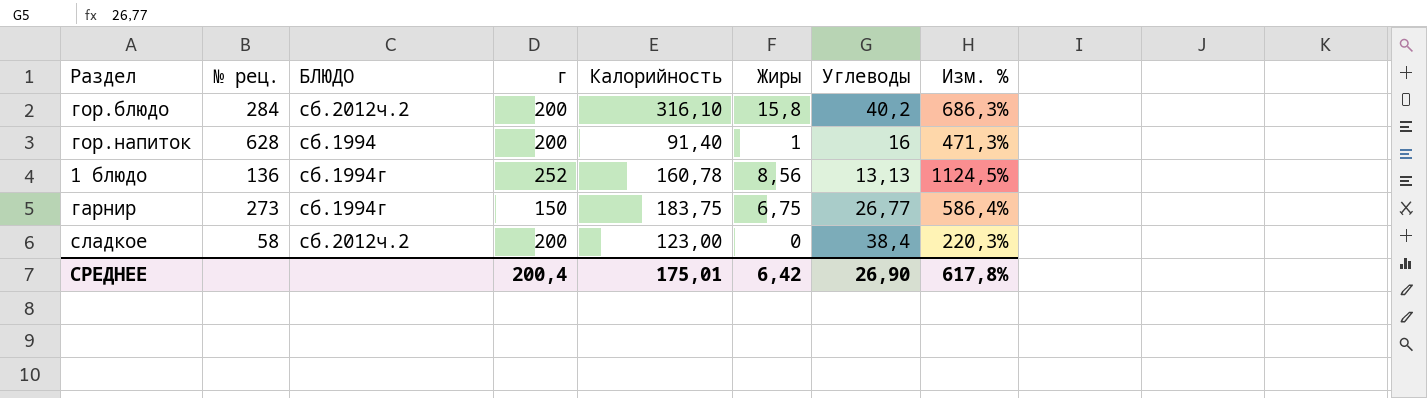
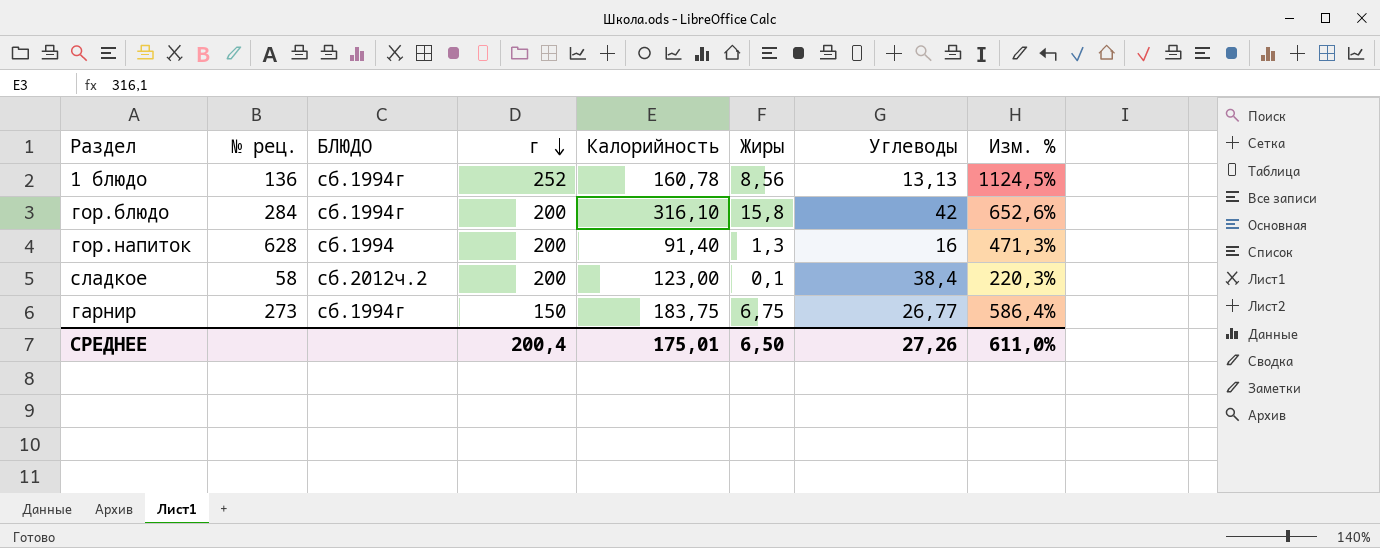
row order: none -> г descending
гор.блюдо | БЛЮДО: сб.2012ч.2 -> сб.1994г
гор.блюдо | Углеводы: 40,2 -> 42
гор.блюдо | Изм. %: 686,3% -> 652,6%
гор.напиток | Жиры: 1 -> 1,3
сладкое | Жиры: 0 -> 0,1
СРЕДНЕЕ | Жиры: 6,42 -> 6,50
СРЕДНЕЕ | Углеводы: 26,90 -> 27,26
СРЕДНЕЕ | Изм. %: 617,8% -> 611,0%

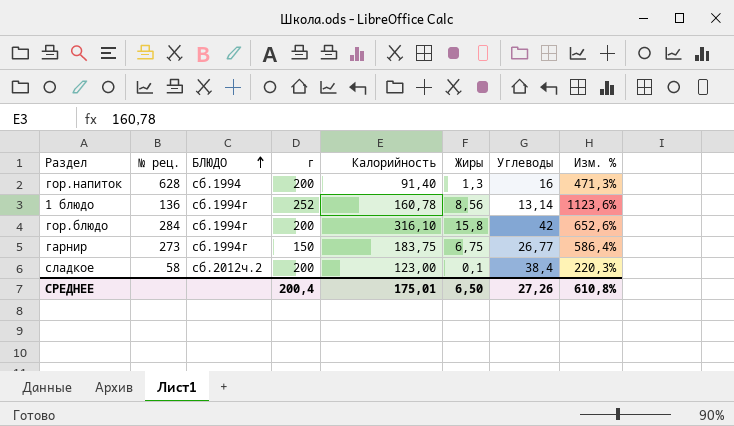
row order: г descending -> БЛЮДО ascending
1 блюдо | Углеводы: 13,13 -> 13,14
1 блюдо | Изм. %: 1124,5% -> 1123,6%
СРЕДНЕЕ | Изм. %: 611,0% -> 610,8%

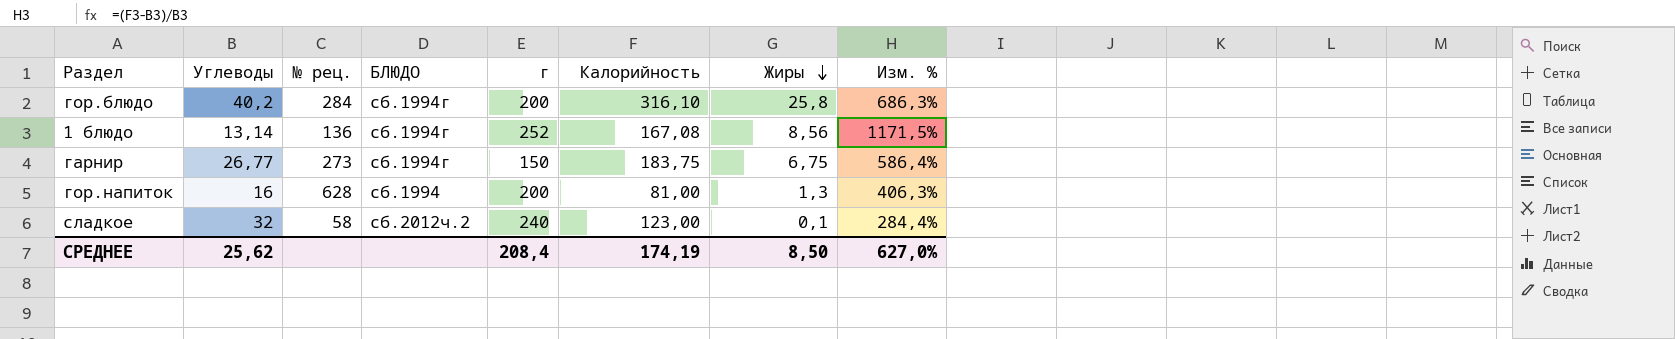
row order: БЛЮДО ascending -> Жиры descending
column Углеводы | position: 7 -> 2
гор.блюдо | Углеводы: 42 -> 40,2
гор.блюдо | Жиры: 15,8 -> 25,8
гор.блюдо | Изм. %: 652,6% -> 686,3%
1 блюдо | Калорийность: 160,78 -> 167,08
1 блюдо | Изм. %: 1123,6% -> 1171,5%
гор.напиток | Калорийность: 91,40 -> 81,00
гор.напиток | Изм. %: 471,3% -> 406,3%
сладкое | Углеводы: 38,4 -> 32
сладкое | г: 200 -> 240
сладкое | Изм. %: 220,3% -> 284,4%
СРЕДНЕЕ | Углеводы: 27,26 -> 25,62
СРЕДНЕЕ | г: 200,4 -> 208,4
СРЕДНЕЕ | Калорийность: 175,01 -> 174,19
СРЕДНЕЕ | Жиры: 6,50 -> 8,50
СРЕДНЕЕ | Изм. %: 610,8% -> 627,0%

